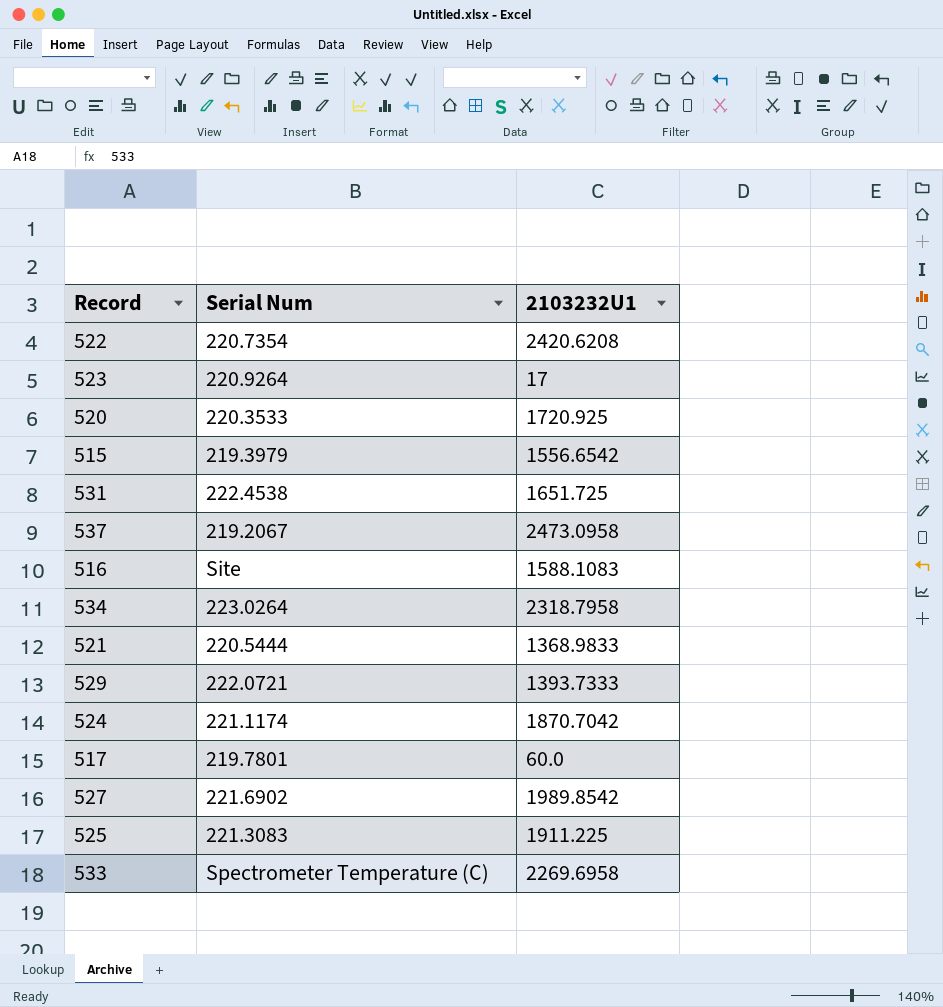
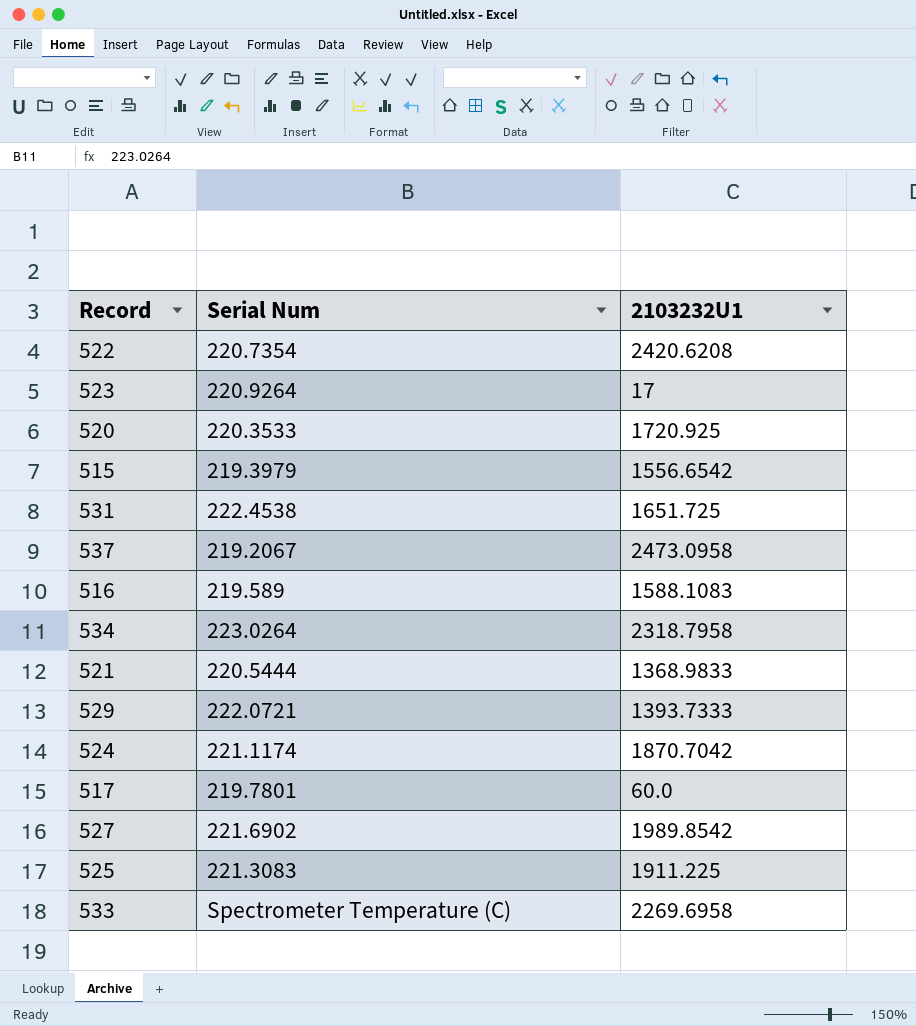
516 | Serial Num: Site -> 219.589

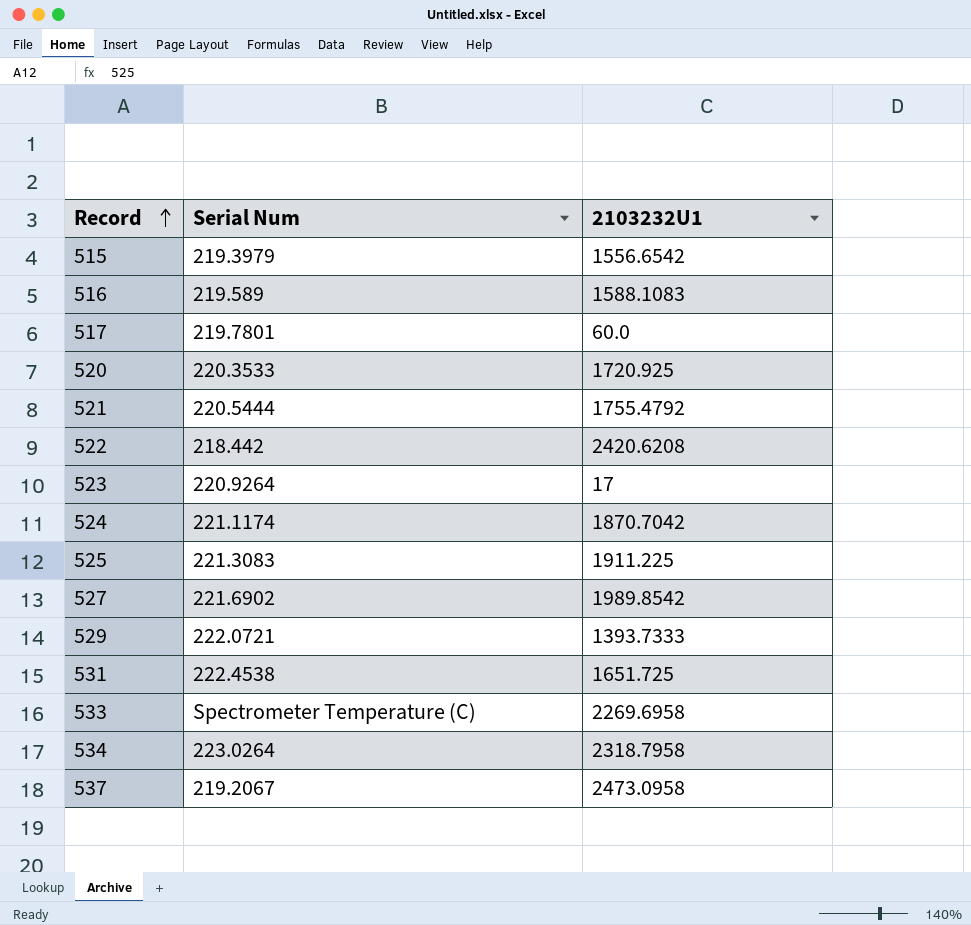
row order: none -> Record ascending
521 | 2103232U1: 1368.9833 -> 1755.4792
522 | Serial Num: 220.7354 -> 218.442

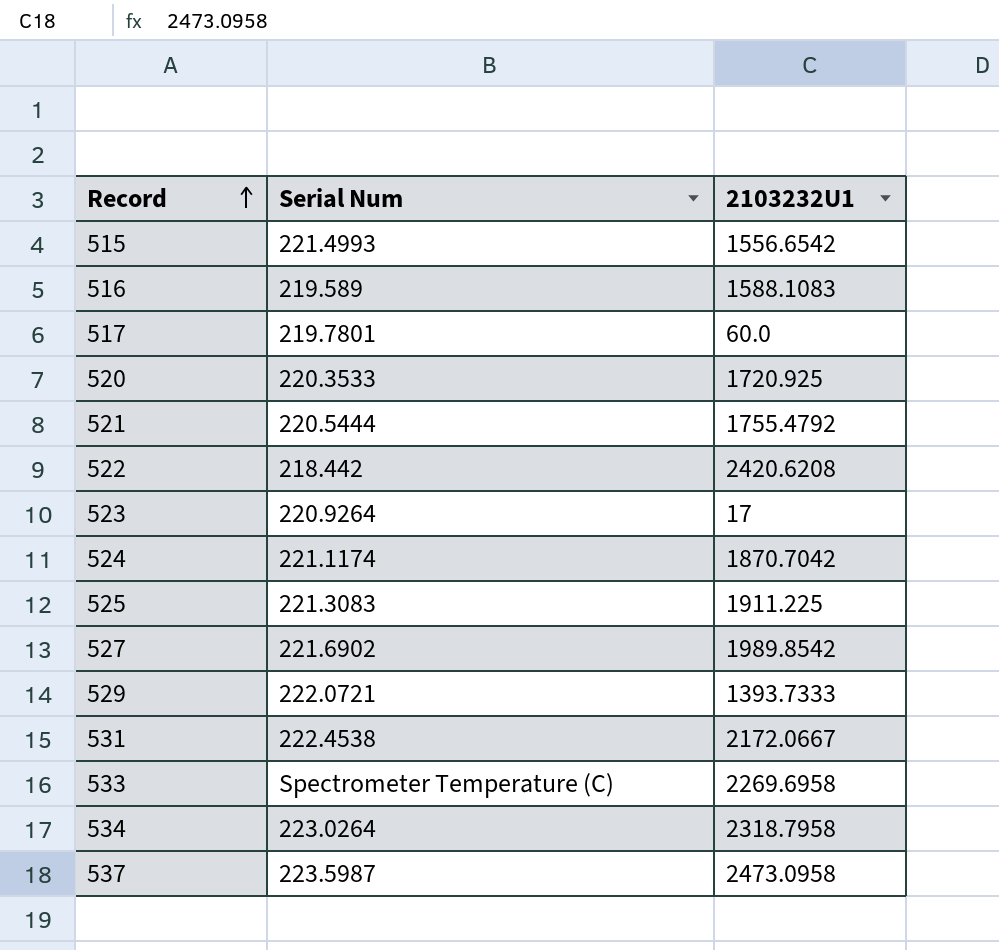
515 | Serial Num: 219.3979 -> 221.4993
531 | 2103232U1: 1651.725 -> 2172.0667
537 | Serial Num: 219.2067 -> 223.5987

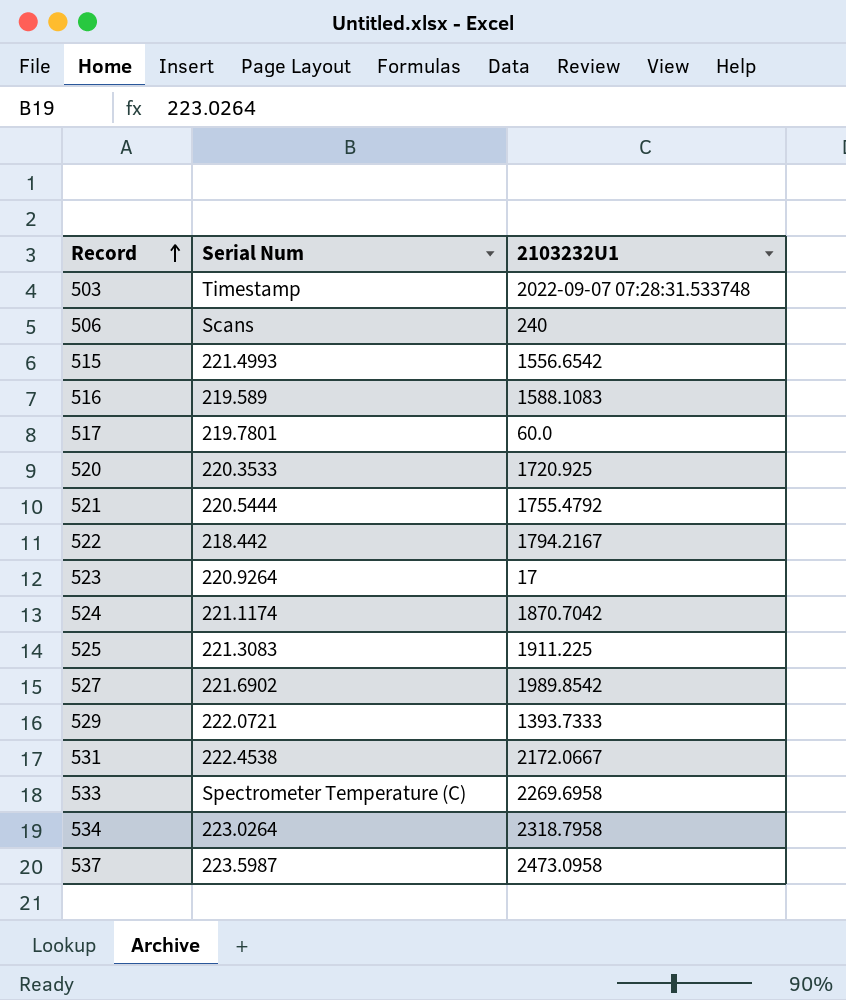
row 503: none -> Timestamp | 2022-09-07 07:28:31.533748
row 506: none -> Scans | 240
522 | 2103232U1: 2420.6208 -> 1794.2167

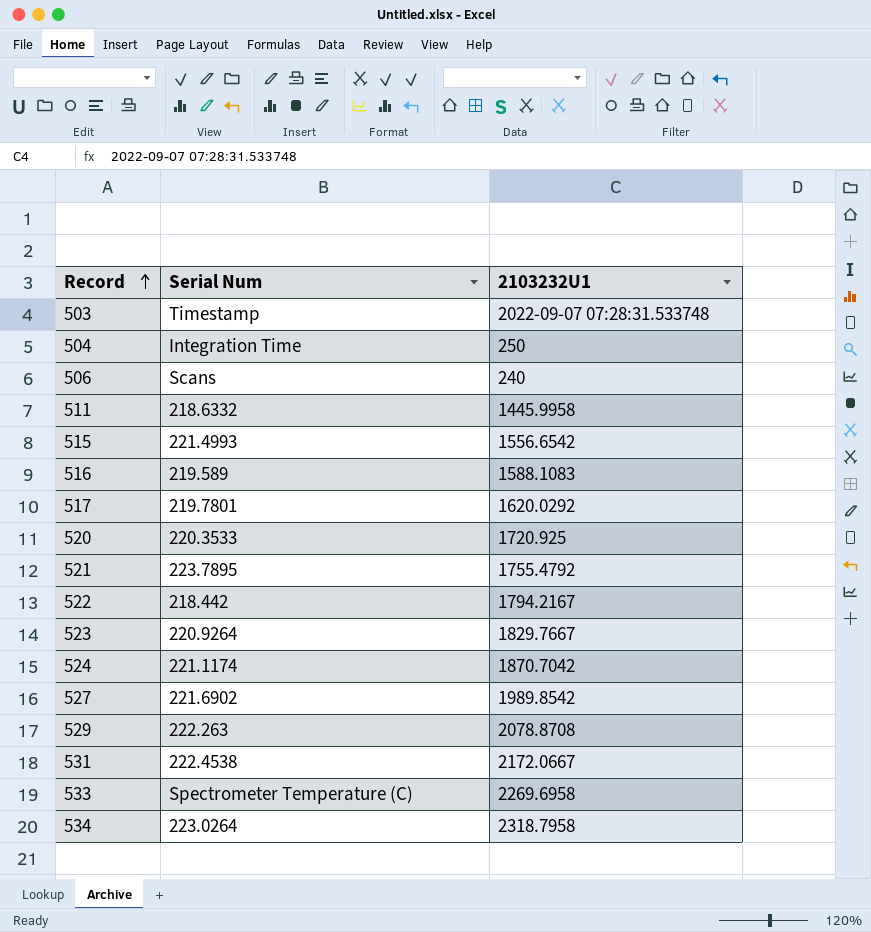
row 525: 221.3083 | 1911.225 -> none
row 537: 223.5987 | 2473.0958 -> none
row 504: none -> Integration Time | 250
row 511: none -> 218.6332 | 1445.9958
517 | 2103232U1: 60.0 -> 1620.0292
521 | Serial Num: 220.5444 -> 223.7895
523 | 2103232U1: 17 -> 1829.7667
529 | Serial Num: 222.0721 -> 222.263
529 | 2103232U1: 1393.7333 -> 2078.8708

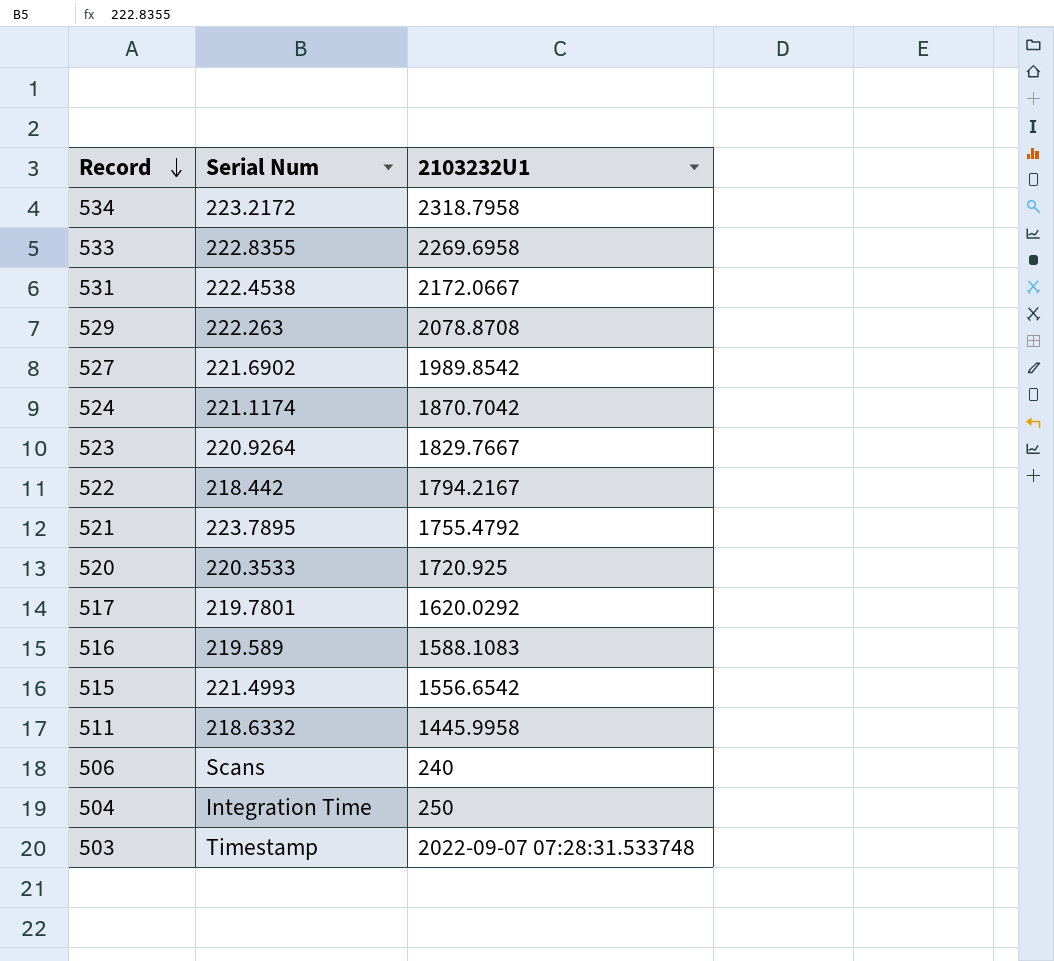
row order: Record ascending -> Record descending
534 | Serial Num: 223.0264 -> 223.2172
533 | Serial Num: Spectrometer Temperature (C) -> 222.8355

